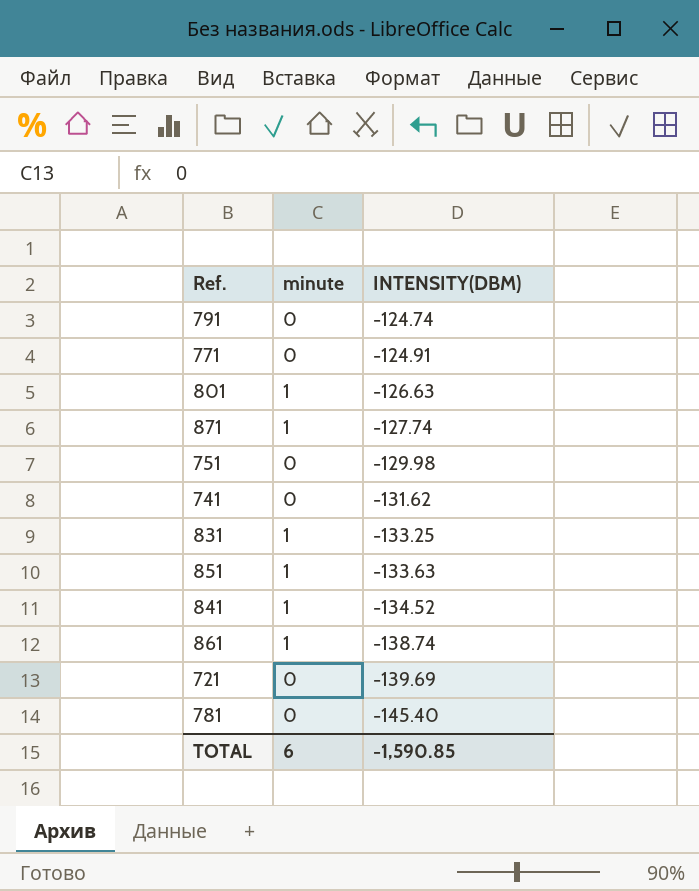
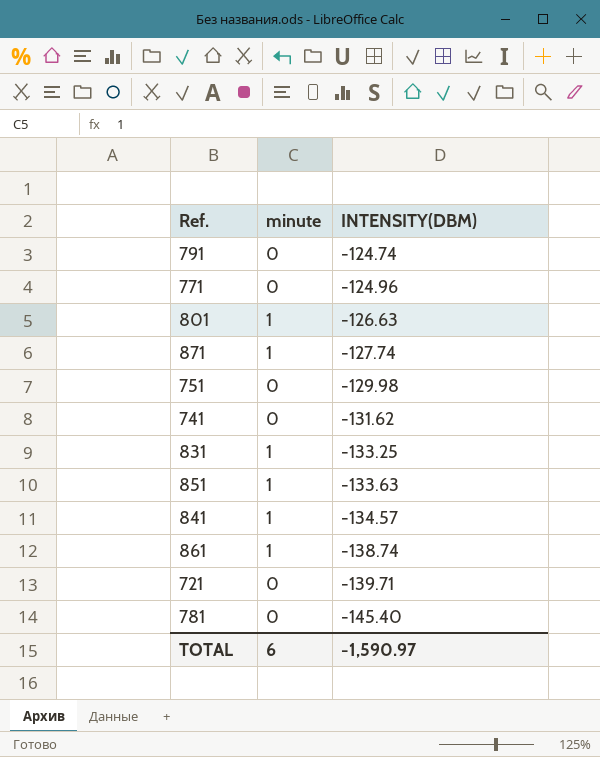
771 | INTENSITY(DBM): -124.91 -> -124.96
841 | INTENSITY(DBM): -134.52 -> -134.57
721 | INTENSITY(DBM): -139.69 -> -139.71
TOTAL | INTENSITY(DBM): -1,590.85 -> -1,590.97

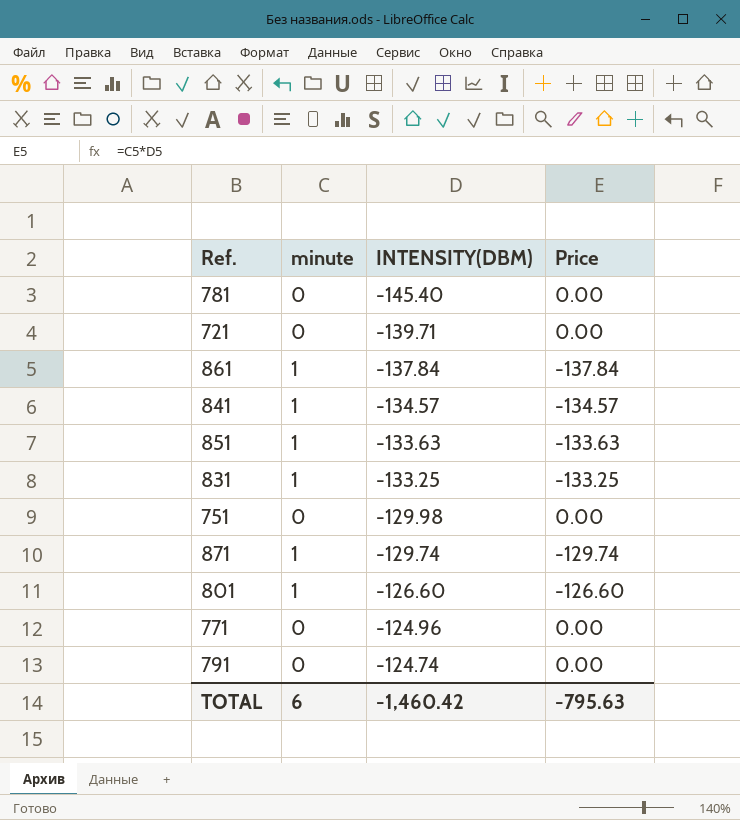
row order: INTENSITY(DBM) descending -> INTENSITY(DBM) ascending
column Price | formula: none -> [minute] * [INTENSITY(DBM)]
row 741: 0 | -131.62 -> none
861 | INTENSITY(DBM): -138.74 -> -137.84
871 | INTENSITY(DBM): -127.74 -> -129.74
801 | INTENSITY(DBM): -126.63 -> -126.60
TOTAL | INTENSITY(DBM): -1,590.97 -> -1,460.42

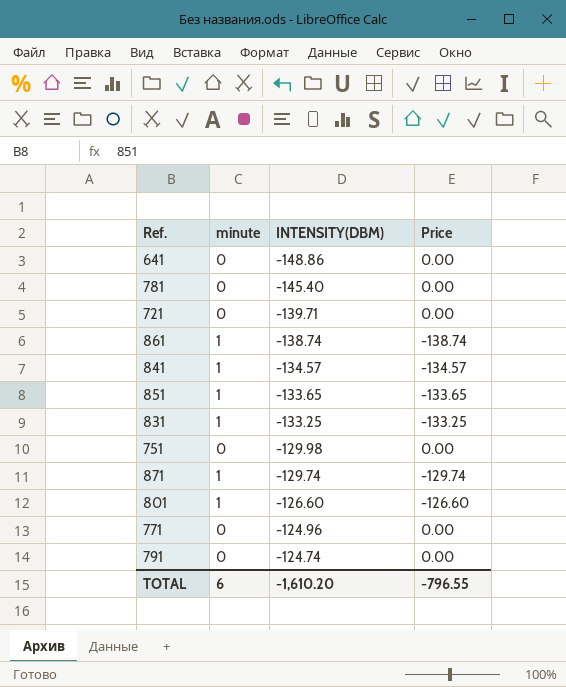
row 641: none -> 0 | -148.86 | 0.00
861 | INTENSITY(DBM): -137.84 -> -138.74
861 | Price: -137.84 -> -138.74
851 | INTENSITY(DBM): -133.63 -> -133.65
851 | Price: -133.63 -> -133.65
TOTAL | INTENSITY(DBM): -1,460.42 -> -1,610.20
TOTAL | Price: -795.63 -> -796.55

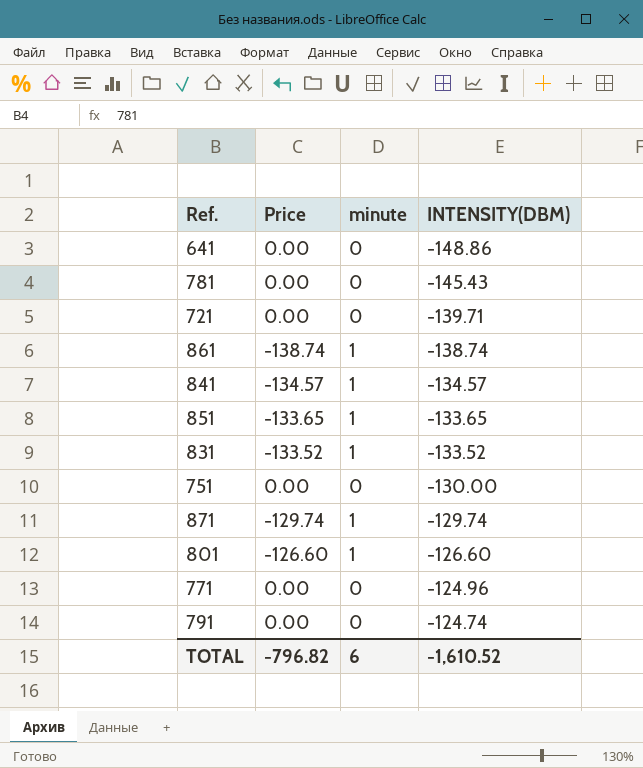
column Price | position: 4 -> 2
781 | INTENSITY(DBM): -145.40 -> -145.43
831 | Price: -133.25 -> -133.52
831 | INTENSITY(DBM): -133.25 -> -133.52
751 | INTENSITY(DBM): -129.98 -> -130.00
TOTAL | Price: -796.55 -> -796.82
TOTAL | INTENSITY(DBM): -1,610.20 -> -1,610.52

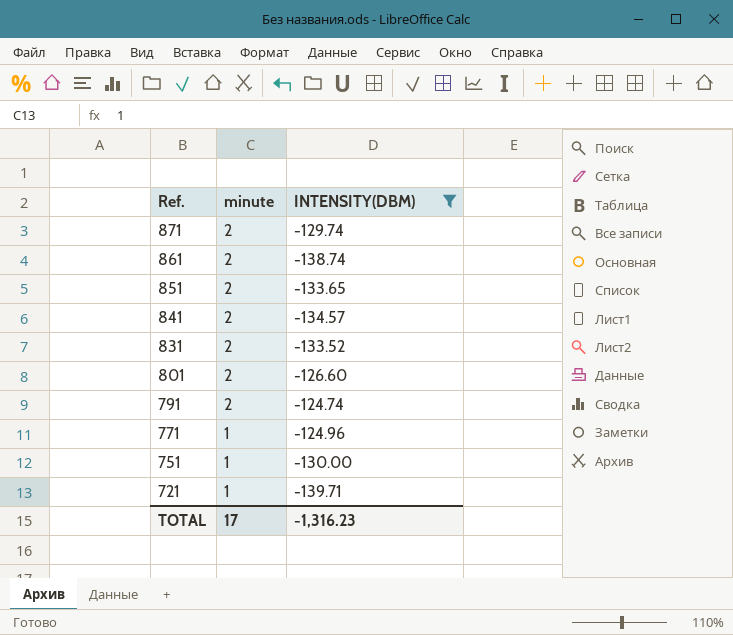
filter: none -> INTENSITY(DBM) >= -139.71
row order: INTENSITY(DBM) ascending -> Ref. descending
column Price | formula: [minute] * [INTENSITY(DBM)] -> none
871 | minute: 1 -> 2
861 | minute: 1 -> 2
851 | minute: 1 -> 2
841 | minute: 1 -> 2
831 | minute: 1 -> 2
801 | minute: 1 -> 2
791 | minute: 0 -> 2
771 | minute: 0 -> 1
751 | minute: 0 -> 1
721 | minute: 0 -> 1
TOTAL | minute: 6 -> 17
TOTAL | INTENSITY(DBM): -1,610.52 -> -1,316.23

